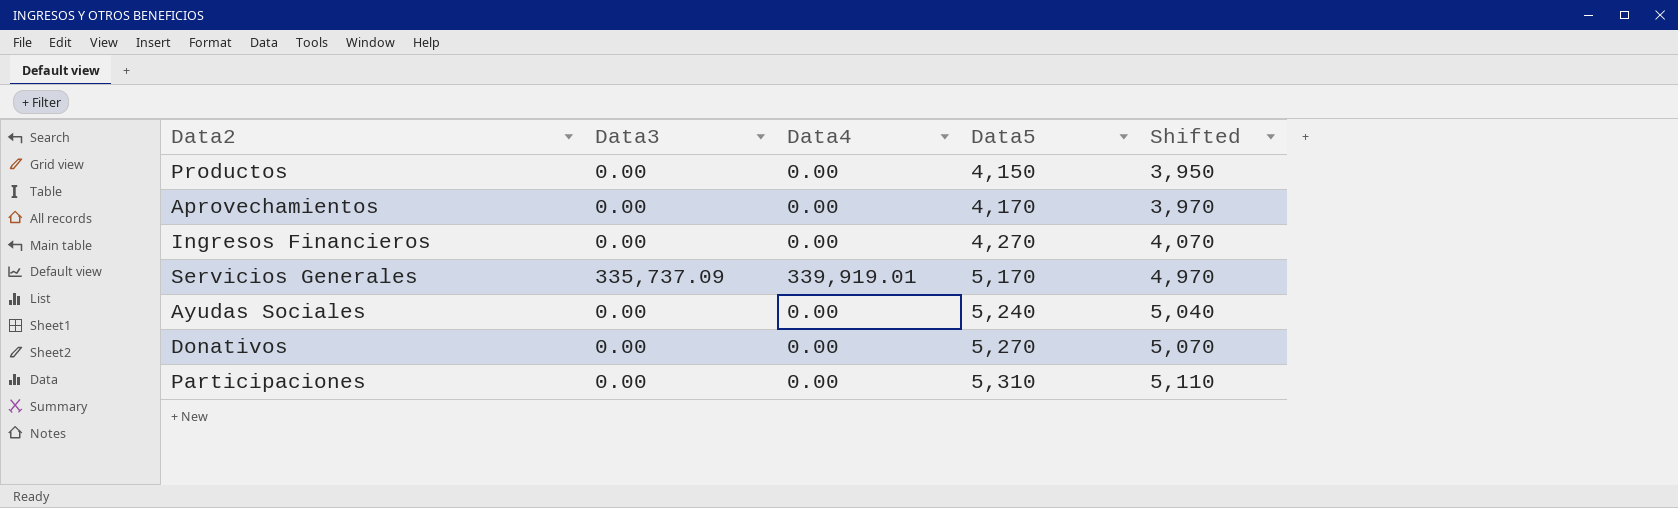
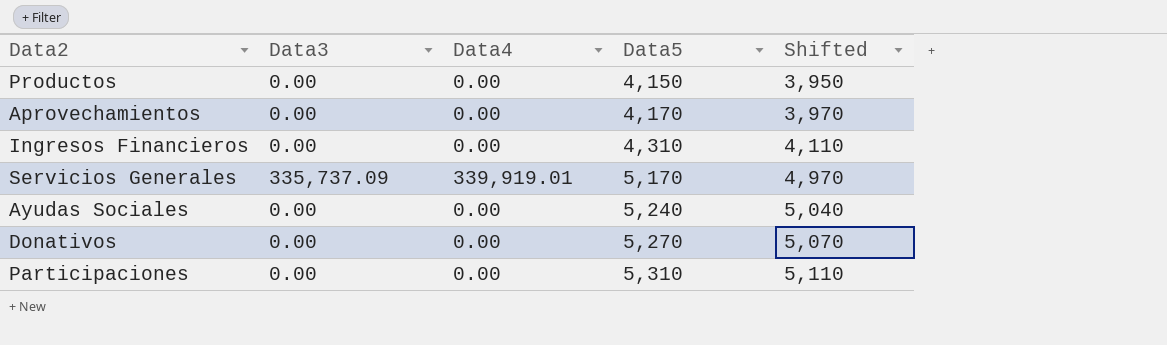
Ingresos Financieros | Data5: 4,270 -> 4,310
Ingresos Financieros | Shifted: 4,070 -> 4,110

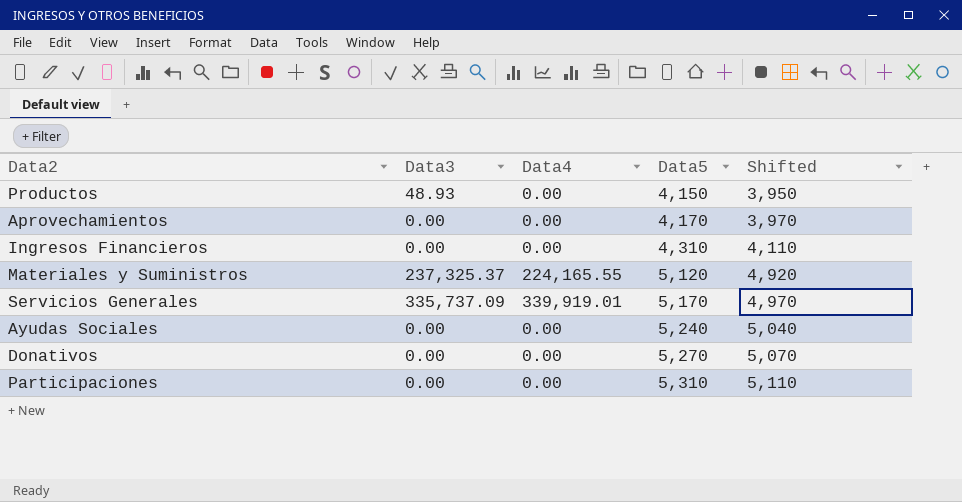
Productos | Data3: 0.00 -> 48.93
row Materiales y Suministros: none -> 237,325.37 | 224,165.55 | 5,120 | 4,920

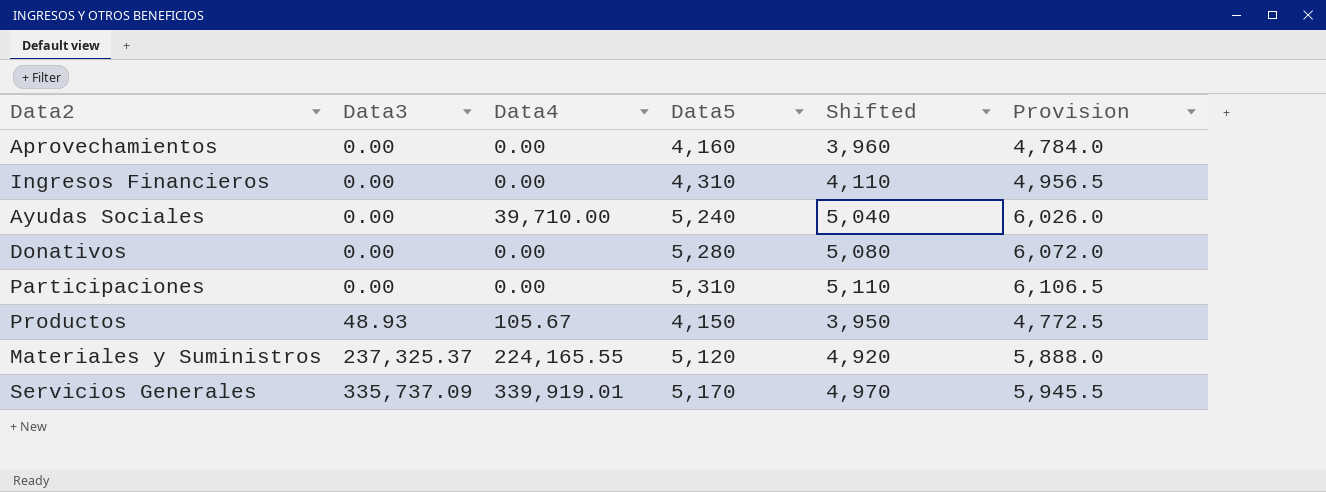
row order: Data5 ascending -> Data3 ascending
column Provision | formula: none -> [Data5] * 1.15
Aprovechamientos | Data5: 4,170 -> 4,160
Aprovechamientos | Shifted: 3,970 -> 3,960
Ayudas Sociales | Data4: 0.00 -> 39,710.00
Donativos | Data5: 5,270 -> 5,280
Donativos | Shifted: 5,070 -> 5,080
Productos | Data4: 0.00 -> 105.67

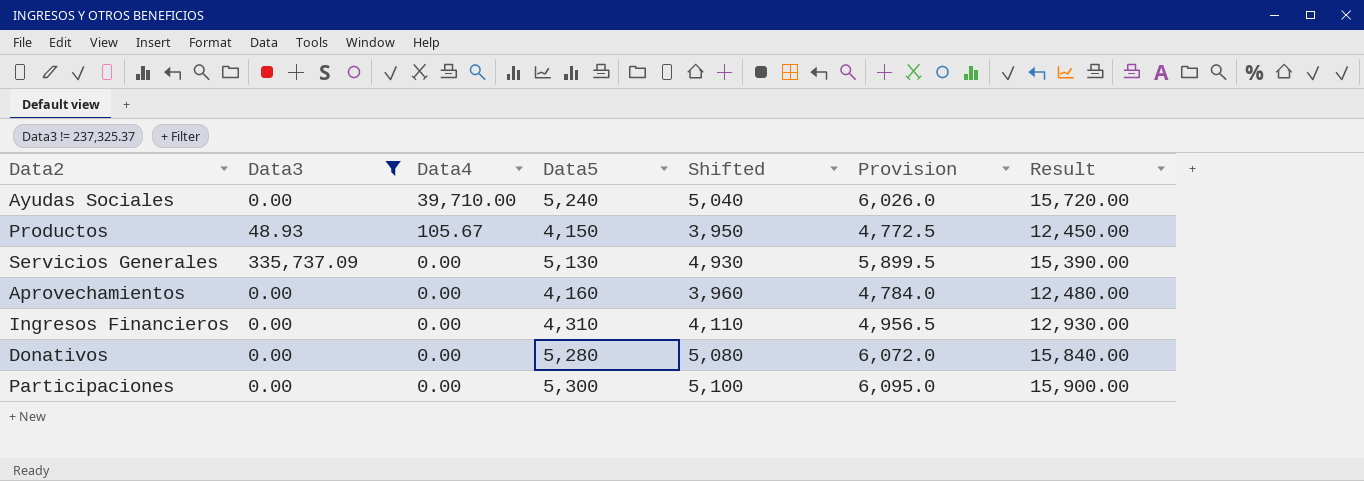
filter: none -> Data3 != 237,325.37
row order: Data3 ascending -> Data4 descending
column Result | formula: none -> [Data5] * 3
Servicios Generales | Data4: 339,919.01 -> 0.00
Servicios Generales | Data5: 5,170 -> 5,130
Servicios Generales | Shifted: 4,970 -> 4,930
Servicios Generales | Provision: 5,945.5 -> 5,899.5
Participaciones | Data5: 5,310 -> 5,300
Participaciones | Shifted: 5,110 -> 5,100
Participaciones | Provision: 6,106.5 -> 6,095.0

